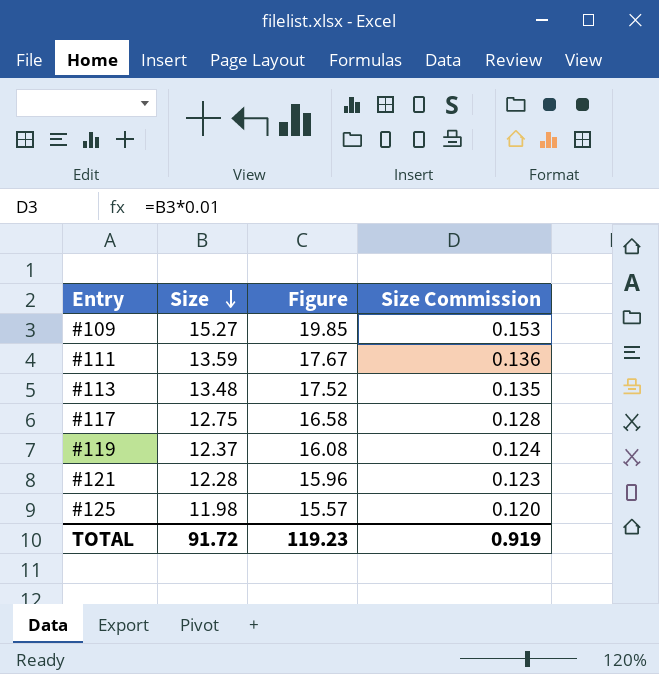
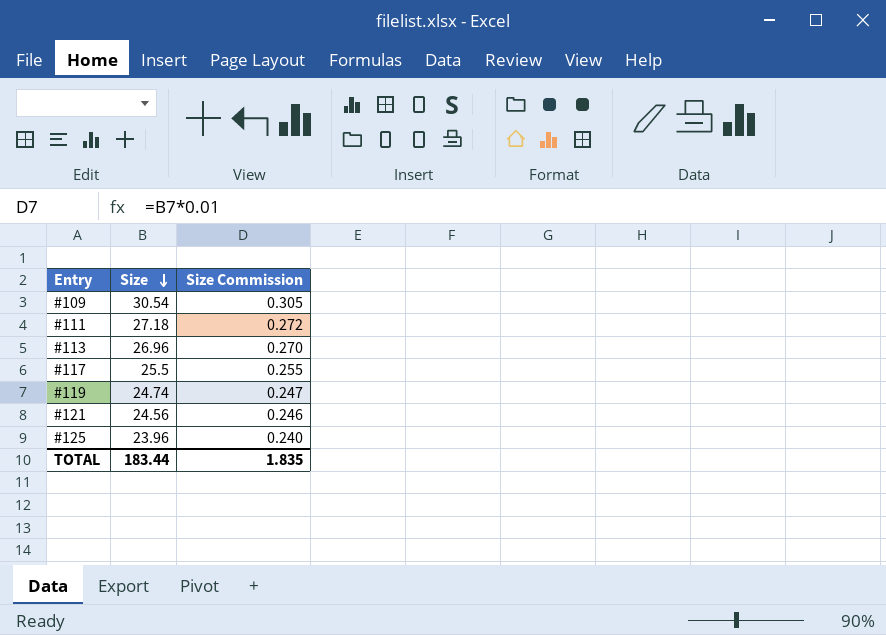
column Figure | formula: [Size] * 1.3 -> none
#109 | Size: 15.27 -> 30.54
#109 | Size Commission: 0.153 -> 0.305
#111 | Size: 13.59 -> 27.18
#111 | Size Commission: 0.136 -> 0.272
#113 | Size: 13.48 -> 26.96
#113 | Size Commission: 0.135 -> 0.270
#117 | Size: 12.75 -> 25.5
#117 | Size Commission: 0.128 -> 0.255
#119 | Size: 12.37 -> 24.74
#119 | Size Commission: 0.124 -> 0.247
#121 | Size: 12.28 -> 24.56
#121 | Size Commission: 0.123 -> 0.246
#125 | Size: 11.98 -> 23.96
#125 | Size Commission: 0.120 -> 0.240
TOTAL | Size: 91.72 -> 183.44
TOTAL | Size Commission: 0.919 -> 1.835

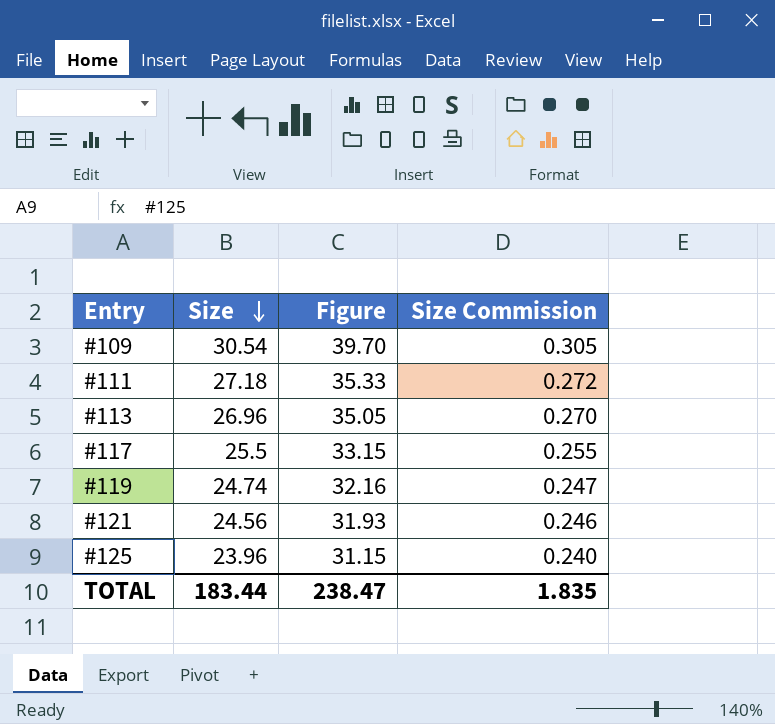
column Figure | formula: none -> [Size] * 1.3

